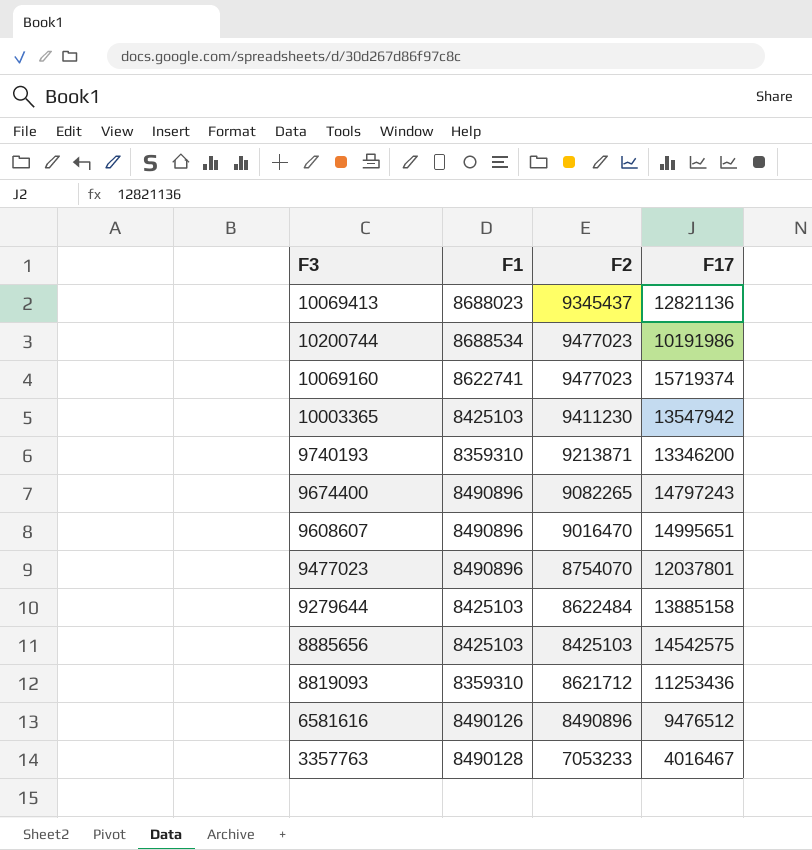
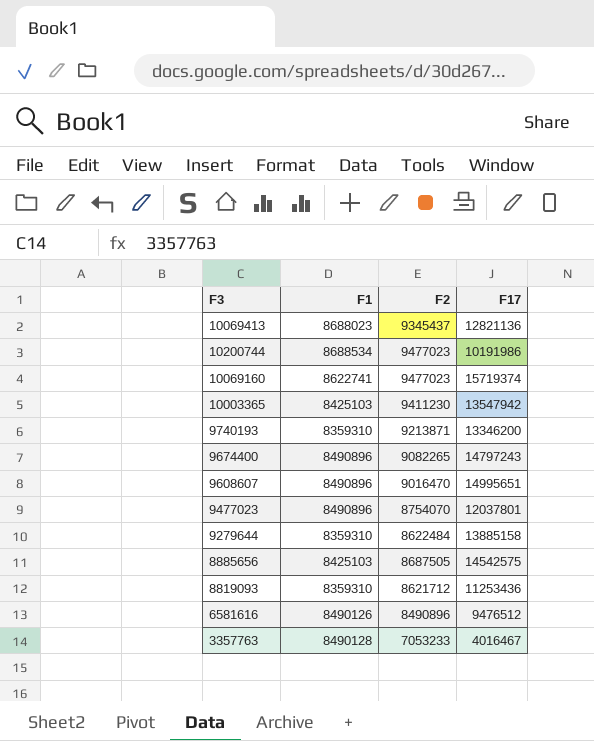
9279644 | F1: 8425103 -> 8359310
8885656 | F2: 8425103 -> 8687505

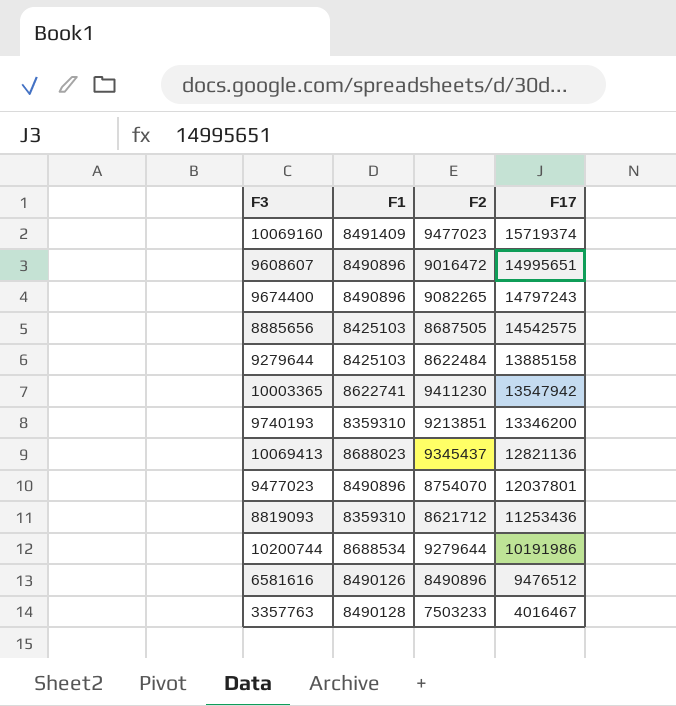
row order: none -> F17 descending
10069160 | F1: 8622741 -> 8491409
9608607 | F2: 9016470 -> 9016472
9279644 | F1: 8359310 -> 8425103
10003365 | F1: 8425103 -> 8622741
9740193 | F2: 9213871 -> 9213851
10200744 | F2: 9477023 -> 9279644
3357763 | F2: 7053233 -> 7503233

